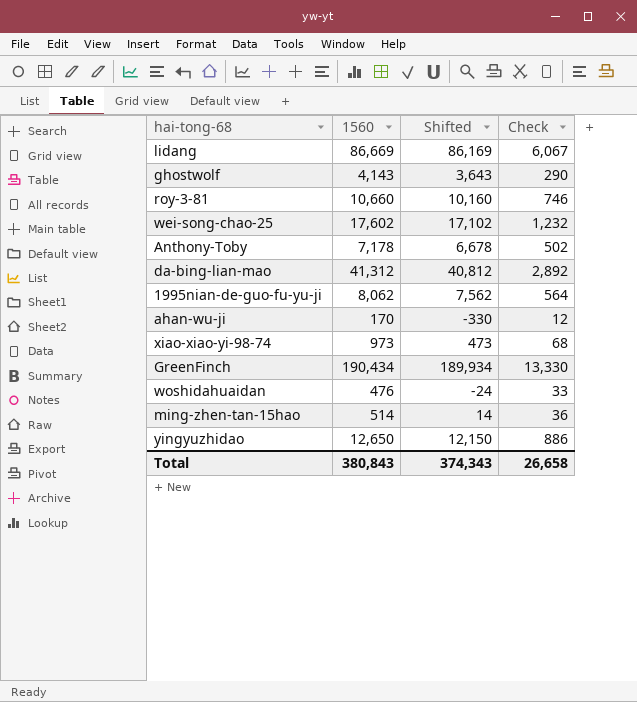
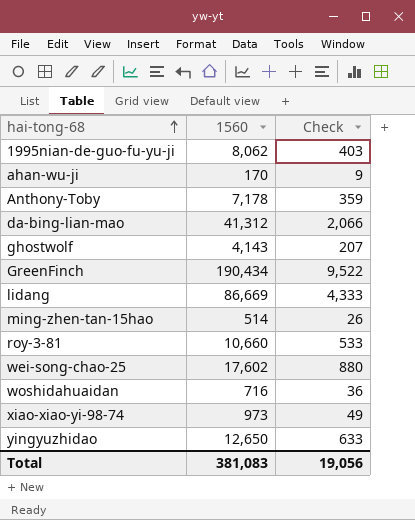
row order: none -> hai-tong-68 ascending
column Shifted | formula: [1560] - 500 -> none
column Check | formula: [1560] * 0.07 -> [1560] * 0.05
woshidahuaidan | 1560: 476 -> 716
Total | 1560: 380,843 -> 381,083
Total | Check: 26,658 -> 19,056

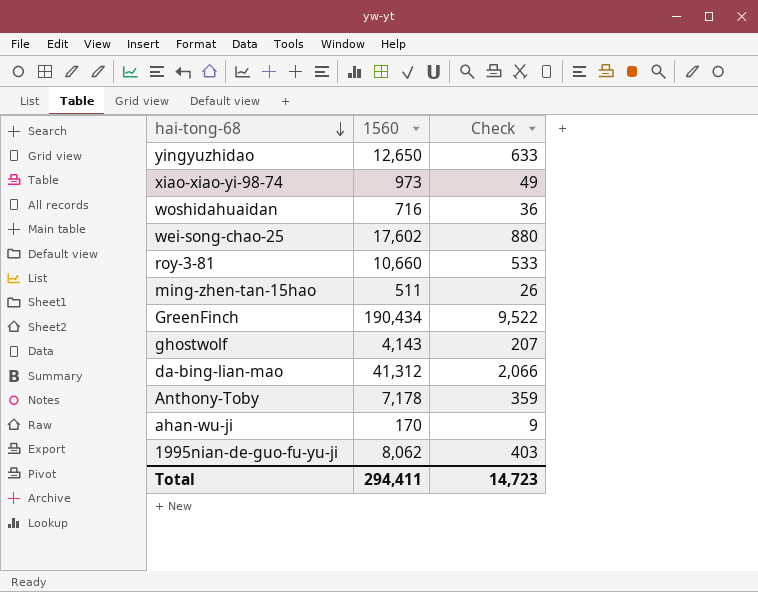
row order: hai-tong-68 ascending -> hai-tong-68 descending
row lidang: 86,669 | 4,333 -> none
ming-zhen-tan-15hao | 1560: 514 -> 511
Total | 1560: 381,083 -> 294,411
Total | Check: 19,056 -> 14,723

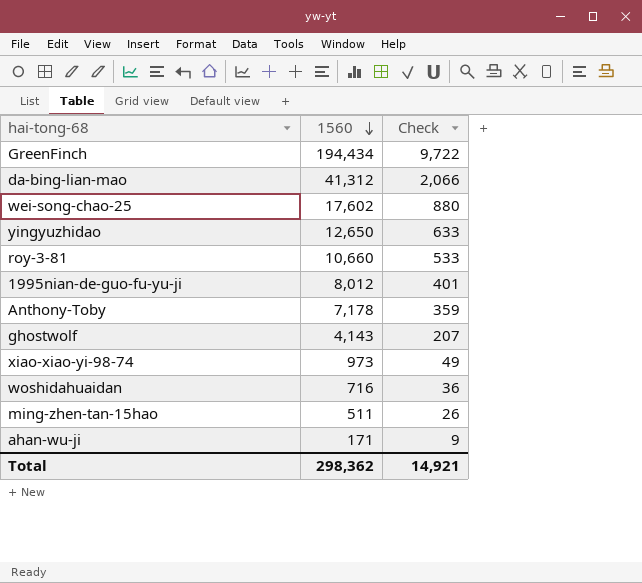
row order: hai-tong-68 descending -> 1560 descending
GreenFinch | 1560: 190,434 -> 194,434
GreenFinch | Check: 9,522 -> 9,722
1995nian-de-guo-fu-yu-ji | 1560: 8,062 -> 8,012
1995nian-de-guo-fu-yu-ji | Check: 403 -> 401
ahan-wu-ji | 1560: 170 -> 171
Total | 1560: 294,411 -> 298,362
Total | Check: 14,723 -> 14,921

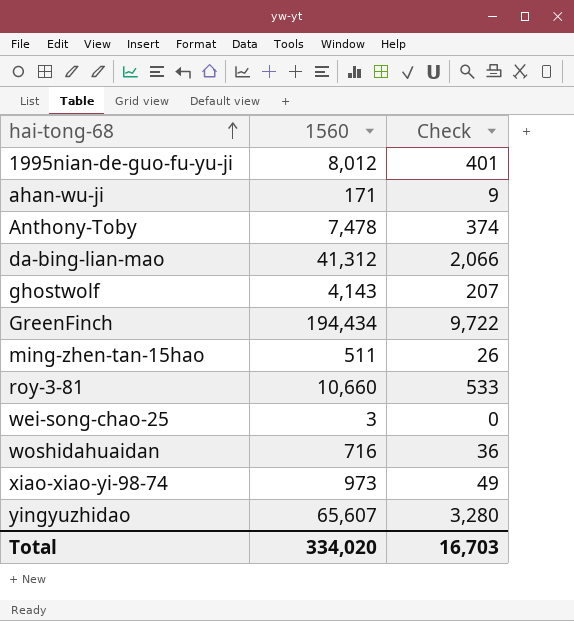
row order: 1560 descending -> hai-tong-68 ascending
Anthony-Toby | 1560: 7,178 -> 7,478
Anthony-Toby | Check: 359 -> 374
wei-song-chao-25 | 1560: 17,602 -> 3
wei-song-chao-25 | Check: 880 -> 0
yingyuzhidao | 1560: 12,650 -> 65,607
yingyuzhidao | Check: 633 -> 3,280
Total | 1560: 298,362 -> 334,020
Total | Check: 14,921 -> 16,703

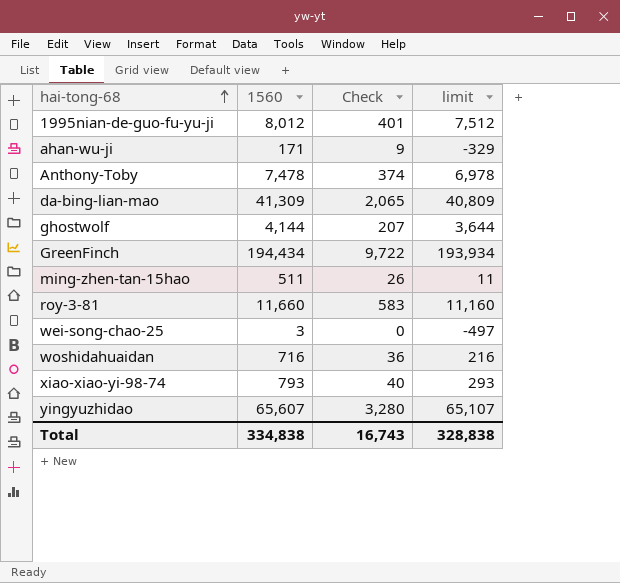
column limit | formula: none -> [1560] - 500
da-bing-lian-mao | 1560: 41,312 -> 41,309
da-bing-lian-mao | Check: 2,066 -> 2,065
ghostwolf | 1560: 4,143 -> 4,144
roy-3-81 | 1560: 10,660 -> 11,660
roy-3-81 | Check: 533 -> 583
xiao-xiao-yi-98-74 | 1560: 973 -> 793
xiao-xiao-yi-98-74 | Check: 49 -> 40
Total | 1560: 334,020 -> 334,838
Total | Check: 16,703 -> 16,743

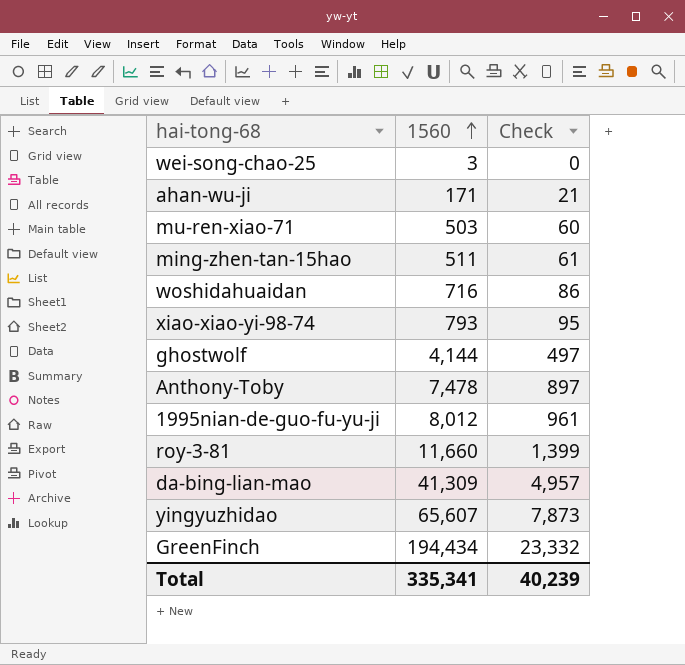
row order: hai-tong-68 ascending -> 1560 ascending
column limit | formula: [1560] - 500 -> none
column Check | formula: [1560] * 0.05 -> [1560] * 0.12
row mu-ren-xiao-71: none -> 503 | 60
Total | 1560: 334,838 -> 335,341
Total | Check: 16,743 -> 40,239

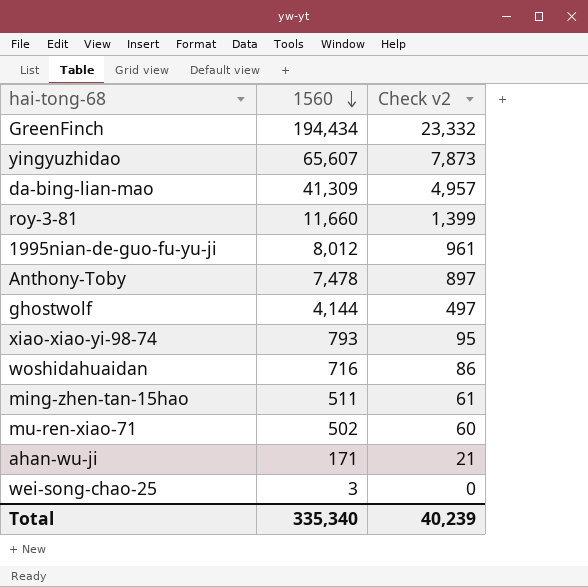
row order: 1560 ascending -> 1560 descending
column name: Check -> Check v2
mu-ren-xiao-71 | 1560: 503 -> 502
Total | 1560: 335,341 -> 335,340

